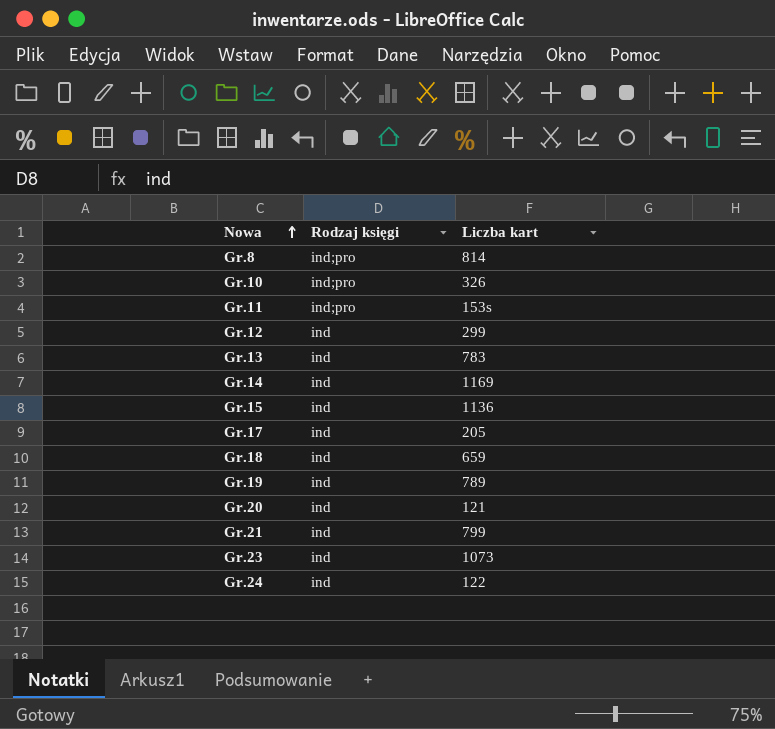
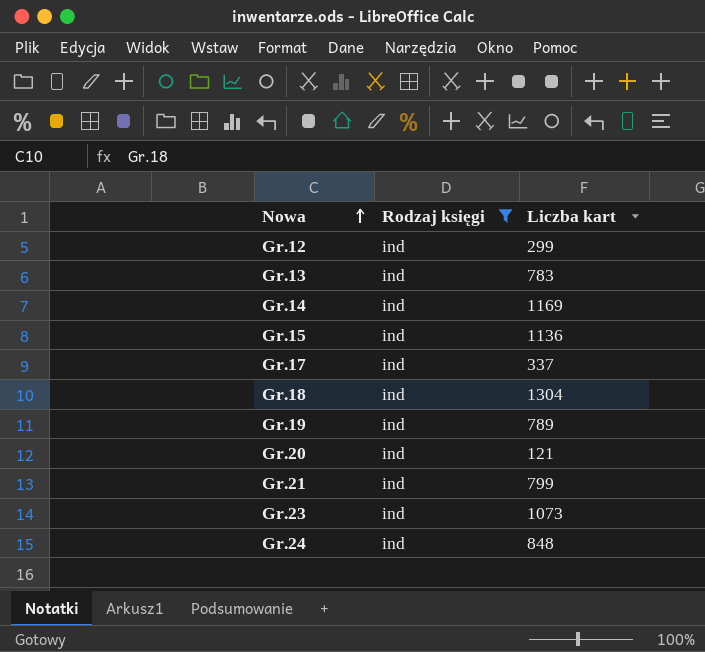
filter: none -> Rodzaj księgi = ind
Gr.17 | Liczba kart: 205 -> 337
Gr.18 | Liczba kart: 659 -> 1304
Gr.24 | Liczba kart: 122 -> 848

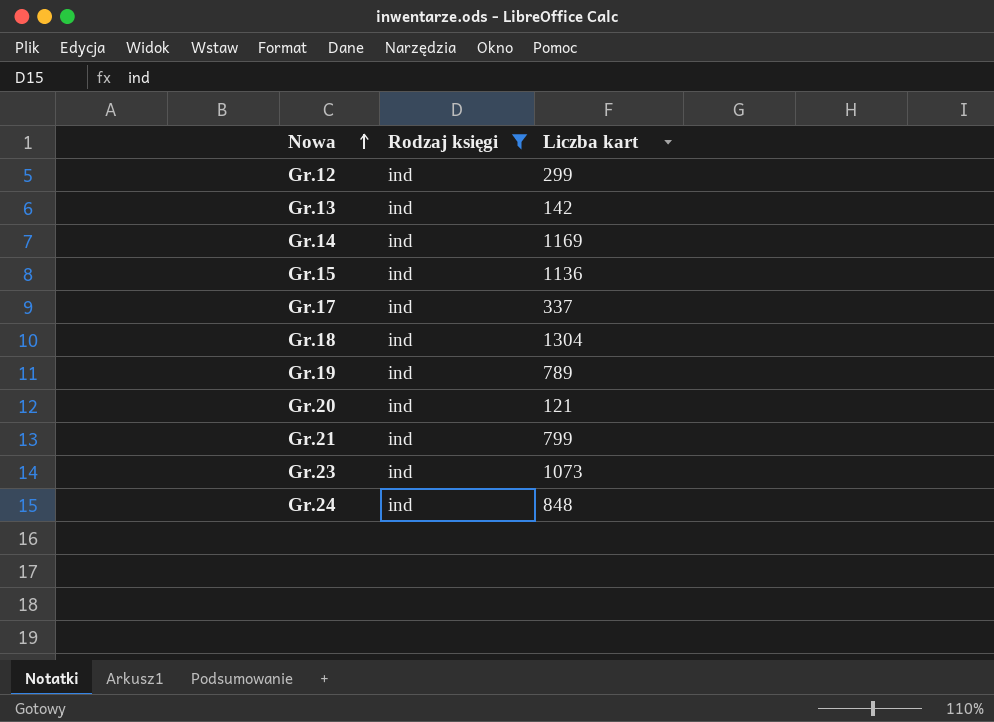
Gr.13 | Liczba kart: 783 -> 142

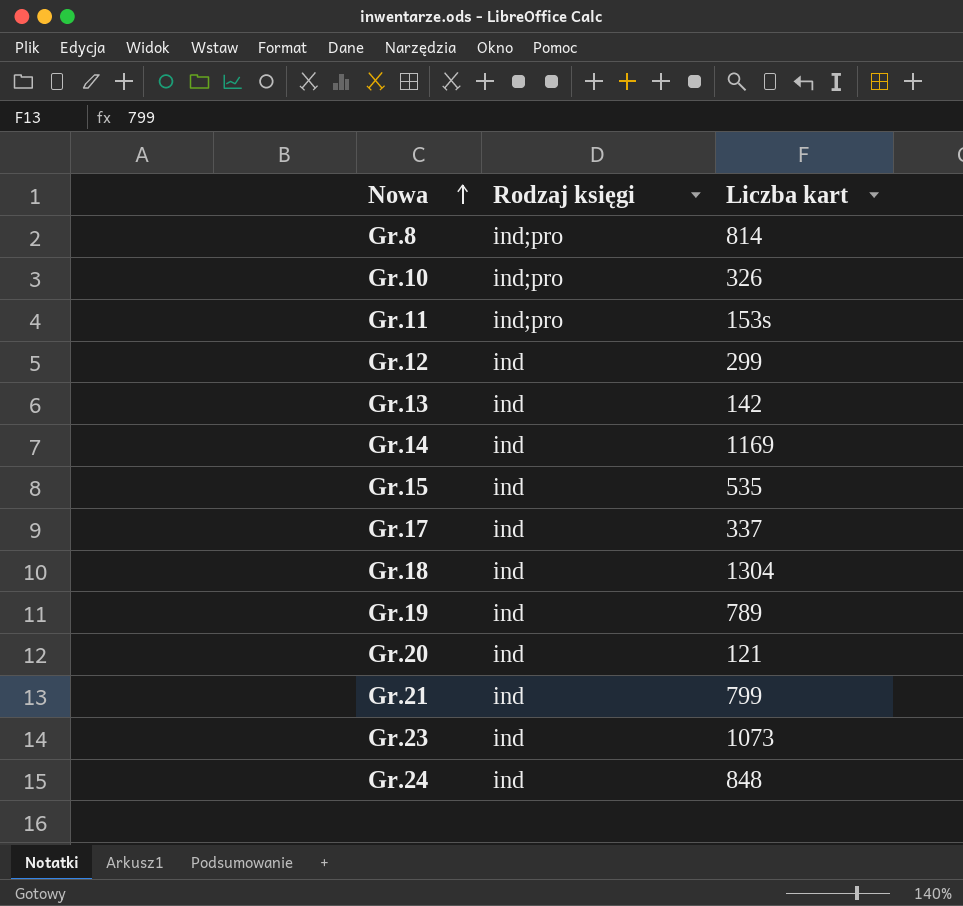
filter: Rodzaj księgi = ind -> none
Gr.15 | Liczba kart: 1136 -> 535

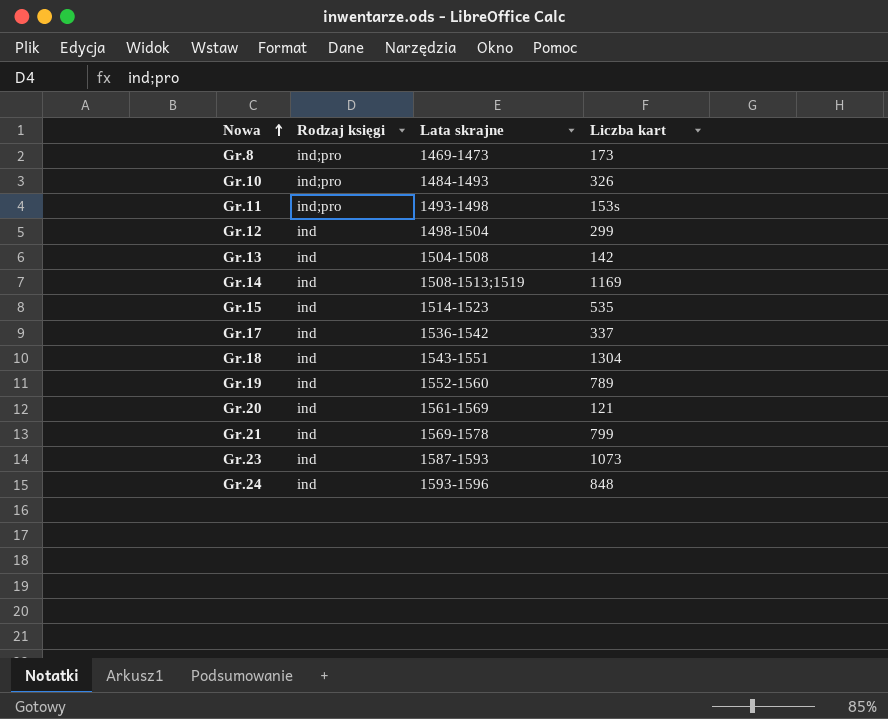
column Lata skrajne | position: none -> 3
Gr.8 | Liczba kart: 814 -> 173

